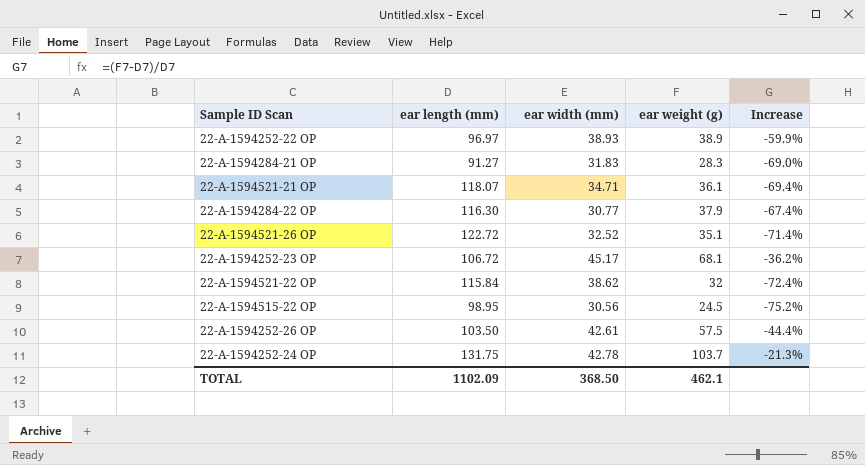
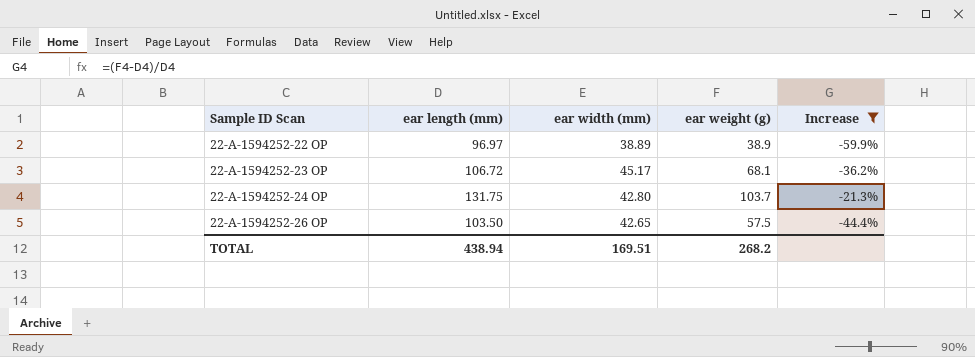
filter: none -> Increase >= -59.9%
row order: none -> Sample ID Scan ascending
22-A-1594252-22 OP | ear width (mm): 38.93 -> 38.89
22-A-1594252-24 OP | ear width (mm): 42.78 -> 42.80
22-A-1594252-26 OP | ear width (mm): 42.61 -> 42.65
TOTAL | ear length (mm): 1102.09 -> 438.94
TOTAL | ear width (mm): 368.50 -> 169.51
TOTAL | ear weight (g): 462.1 -> 268.2

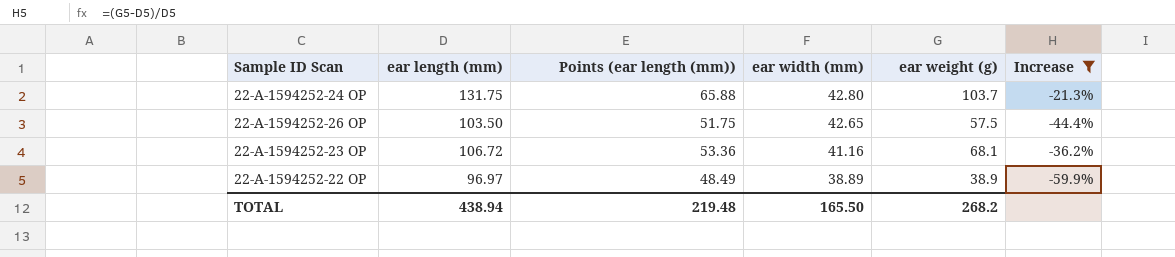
row order: Sample ID Scan ascending -> ear width (mm) descending
column Points (ear length (mm)) | formula: none -> [ear length (mm)] * 0.5
22-A-1594252-23 OP | ear width (mm): 45.17 -> 41.16
TOTAL | ear width (mm): 169.51 -> 165.50

